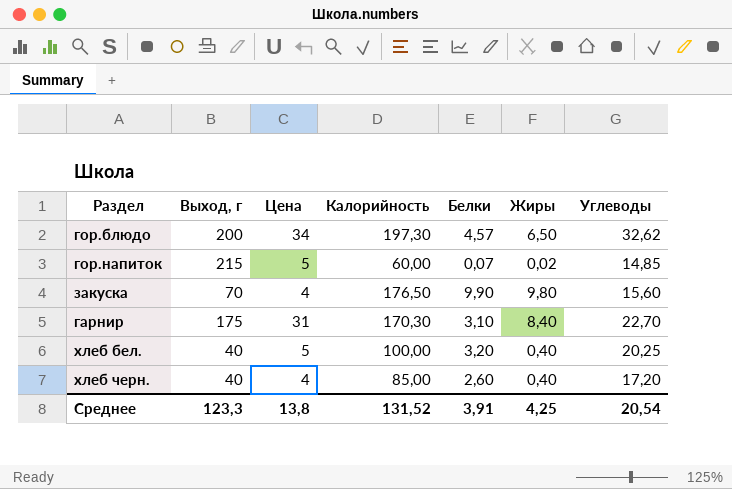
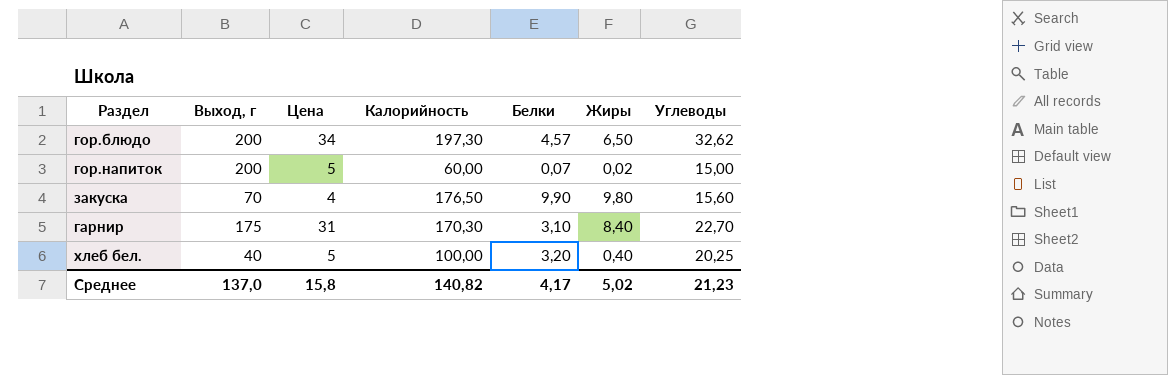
row хлеб черн.: 40 | 4 | 85,00 | 2,60 | 0,40 | 17,20 -> none
гор.напиток | Выход, г: 215 -> 200
гор.напиток | Углеводы: 14,85 -> 15,00
Среднее | Выход, г: 123,3 -> 137,0
Среднее | Цена: 13,8 -> 15,8
Среднее | Калорийность: 131,52 -> 140,82
Среднее | Белки: 3,91 -> 4,17
Среднее | Жиры: 4,25 -> 5,02
Среднее | Углеводы: 20,54 -> 21,23

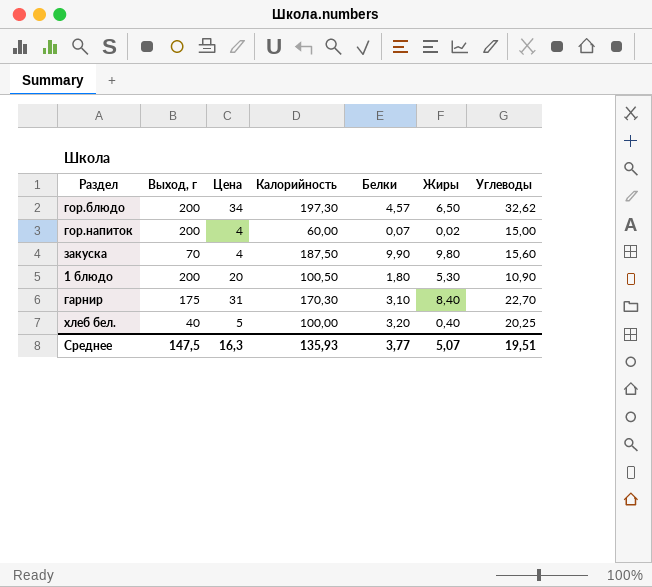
гор.напиток | Цена: 5 -> 4
закуска | Калорийность: 176,50 -> 187,50
row 1 блюдо: none -> 200 | 20 | 100,50 | 1,80 | 5,30 | 10,90
Среднее | Выход, г: 137,0 -> 147,5
Среднее | Цена: 15,8 -> 16,3
Среднее | Калорийность: 140,82 -> 135,93
Среднее | Белки: 4,17 -> 3,77
Среднее | Жиры: 5,02 -> 5,07
Среднее | Углеводы: 21,23 -> 19,51

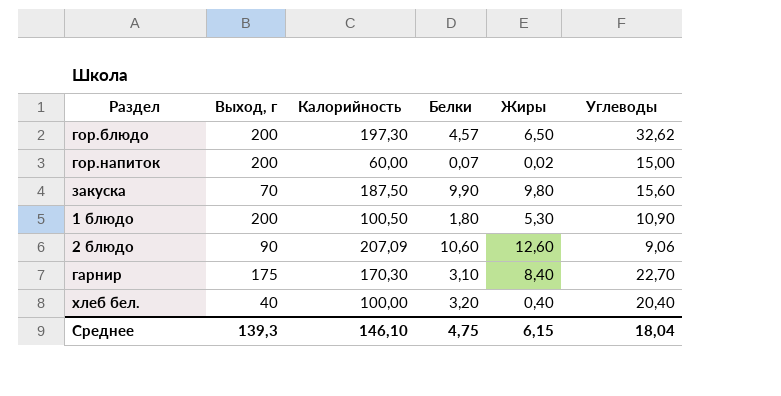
column Цена | position: 3 -> none
row 2 блюдо: none -> 90 | 207,09 | 10,60 | 12,60 | 9,06
хлеб бел. | Углеводы: 20,25 -> 20,40
Среднее | Выход, г: 147,5 -> 139,3
Среднее | Калорийность: 135,93 -> 146,10
Среднее | Белки: 3,77 -> 4,75
Среднее | Жиры: 5,07 -> 6,15
Среднее | Углеводы: 19,51 -> 18,04

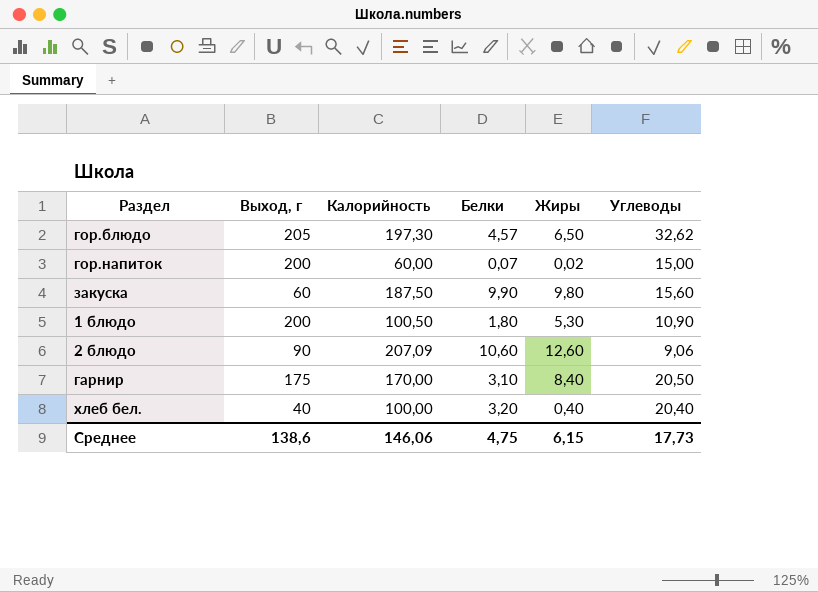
гор.блюдо | Выход, г: 200 -> 205
закуска | Выход, г: 70 -> 60
гарнир | Калорийность: 170,30 -> 170,00
гарнир | Углеводы: 22,70 -> 20,50
Среднее | Выход, г: 139,3 -> 138,6
Среднее | Калорийность: 146,10 -> 146,06
Среднее | Углеводы: 18,04 -> 17,73

